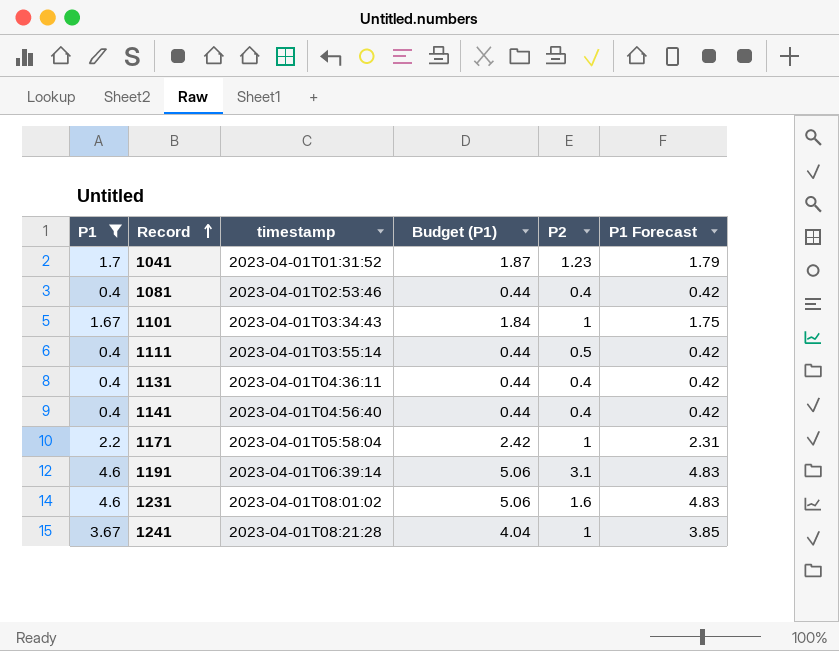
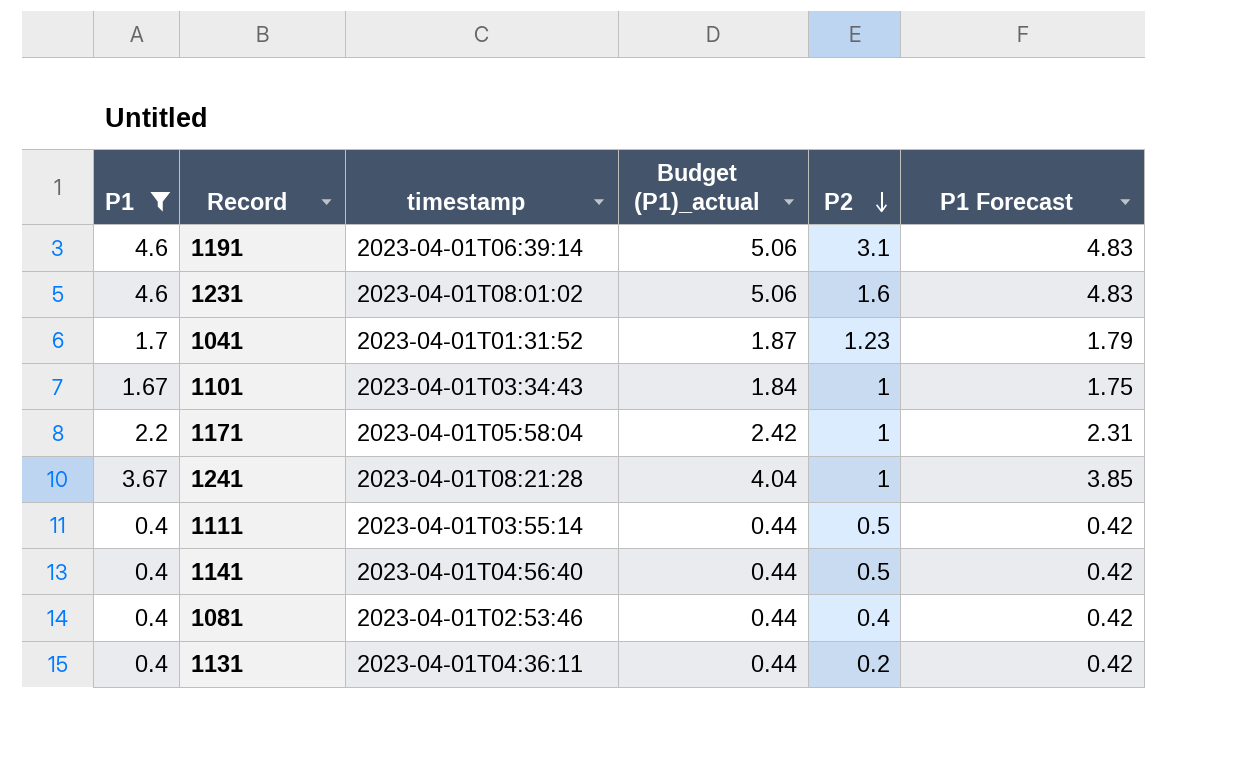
row order: Record ascending -> P2 descending
column name: Budget (P1) -> Budget (P1)_actual
1141 | P2: 0.4 -> 0.5
1131 | P2: 0.4 -> 0.2

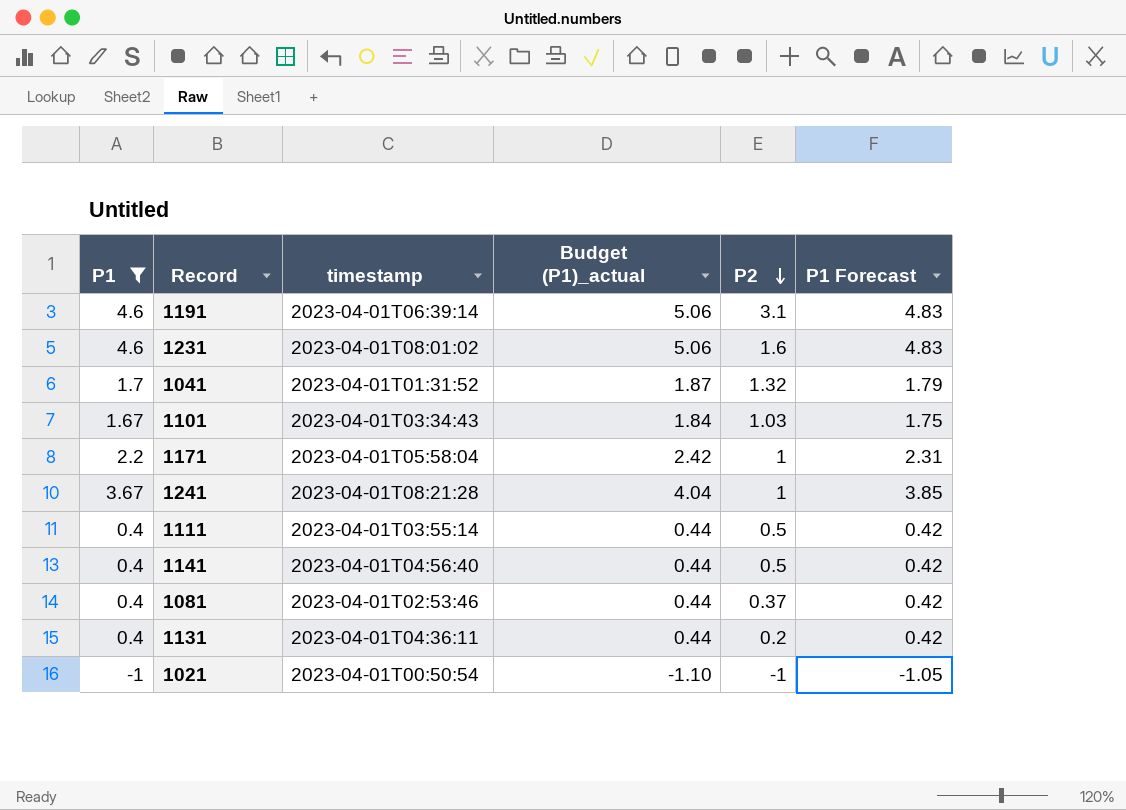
1041 | P2: 1.23 -> 1.32
1101 | P2: 1 -> 1.03
1081 | P2: 0.4 -> 0.37
row 1021: none -> -1 | 2023-04-01T00:50:54 | -1.10 | -1 | -1.05

